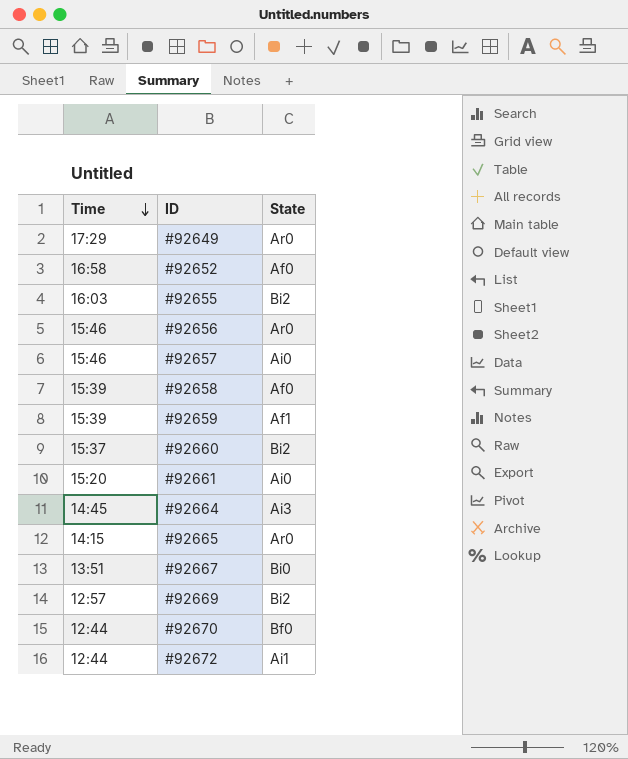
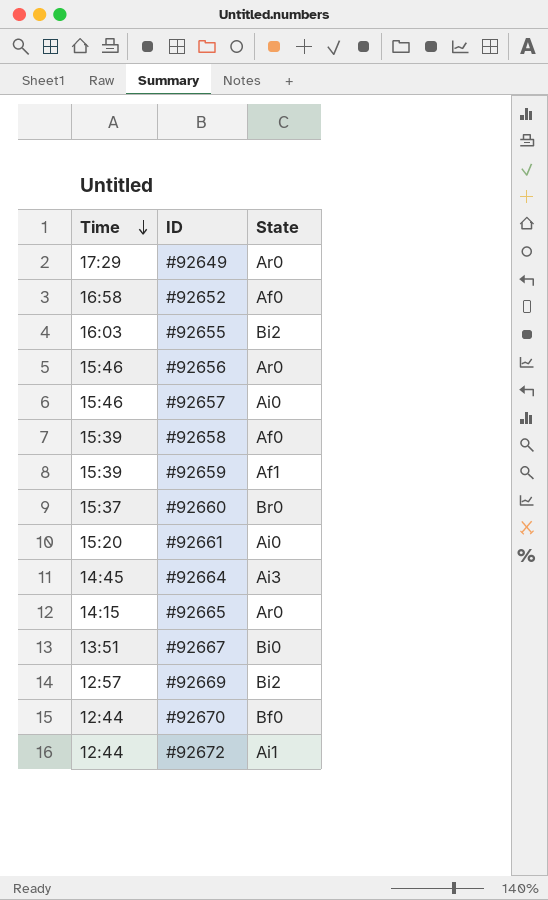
#92660 | State: Bi2 -> Br0

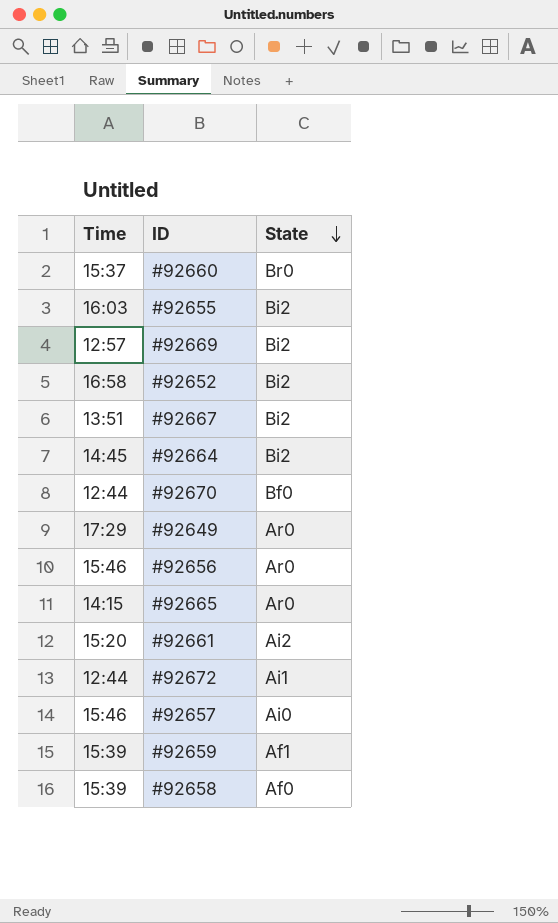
row order: Time descending -> State descending
#92652 | State: Af0 -> Bi2
#92667 | State: Bi0 -> Bi2
#92664 | State: Ai3 -> Bi2
#92661 | State: Ai0 -> Ai2

